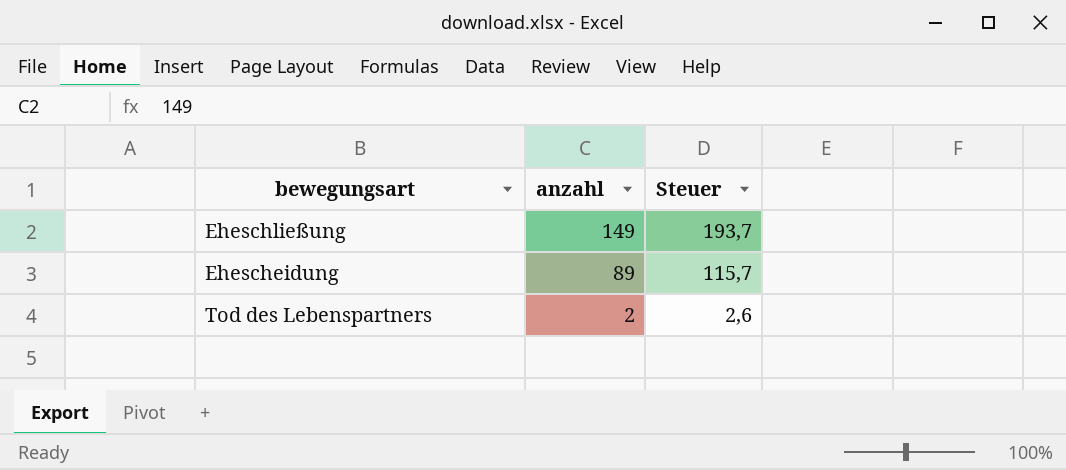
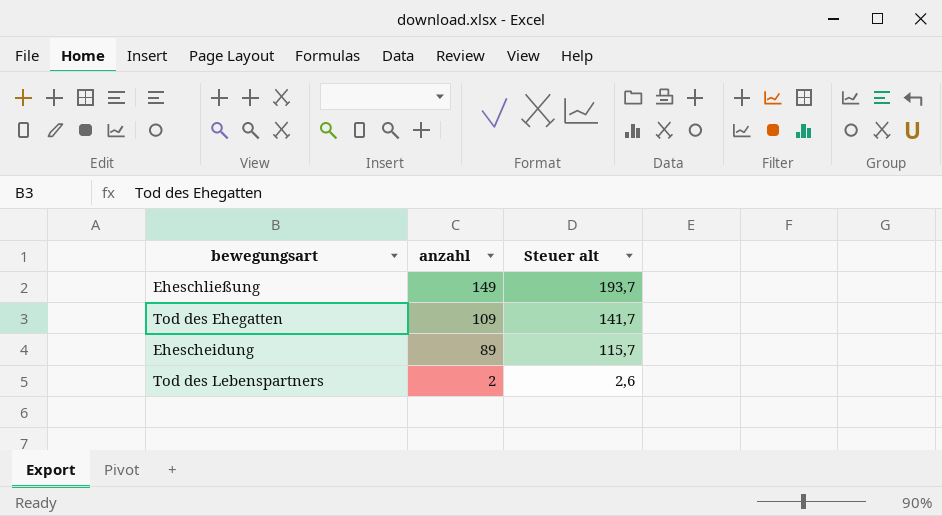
column name: Steuer -> Steuer alt
row Tod des Ehegatten: none -> 109 | 141,7

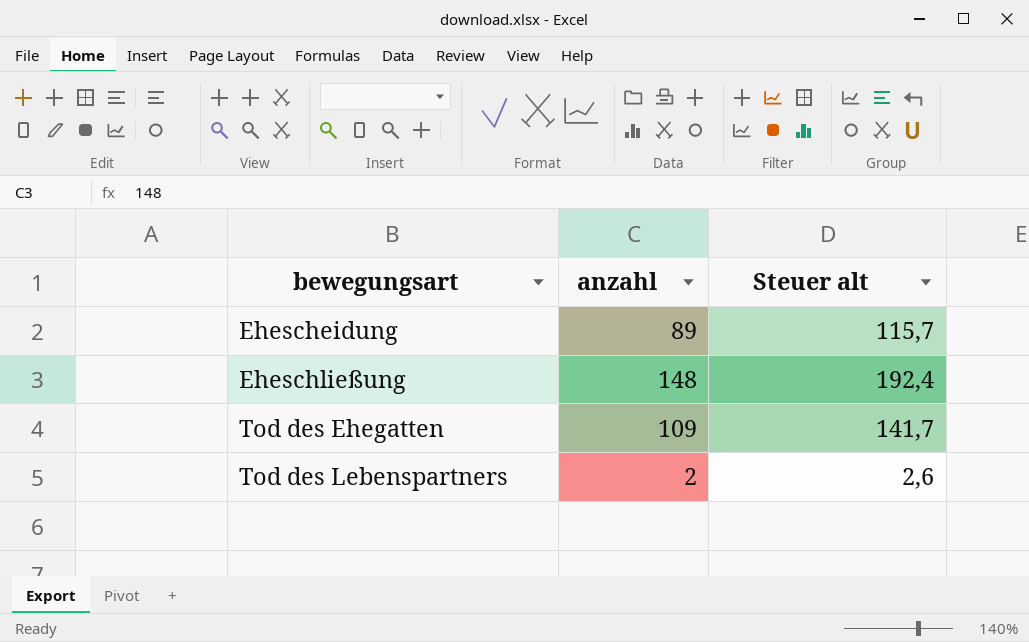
row order: anzahl descending -> bewegungsart ascending
Eheschließung | anzahl: 149 -> 148
Eheschließung | Steuer alt: 193,7 -> 192,4

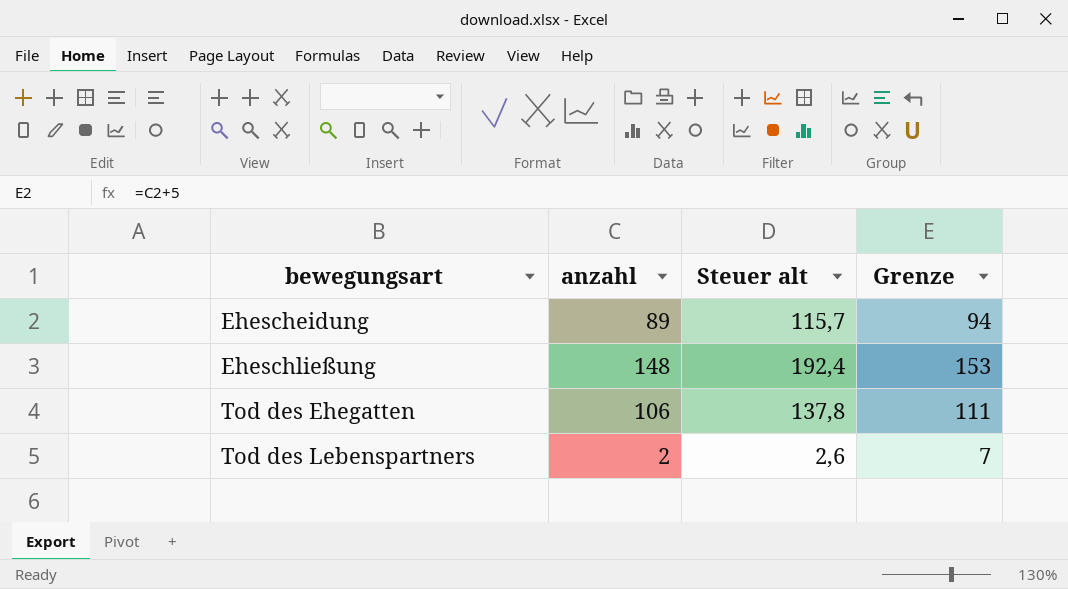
column Grenze | formula: none -> [anzahl] + 5
Tod des Ehegatten | anzahl: 109 -> 106
Tod des Ehegatten | Steuer alt: 141,7 -> 137,8

